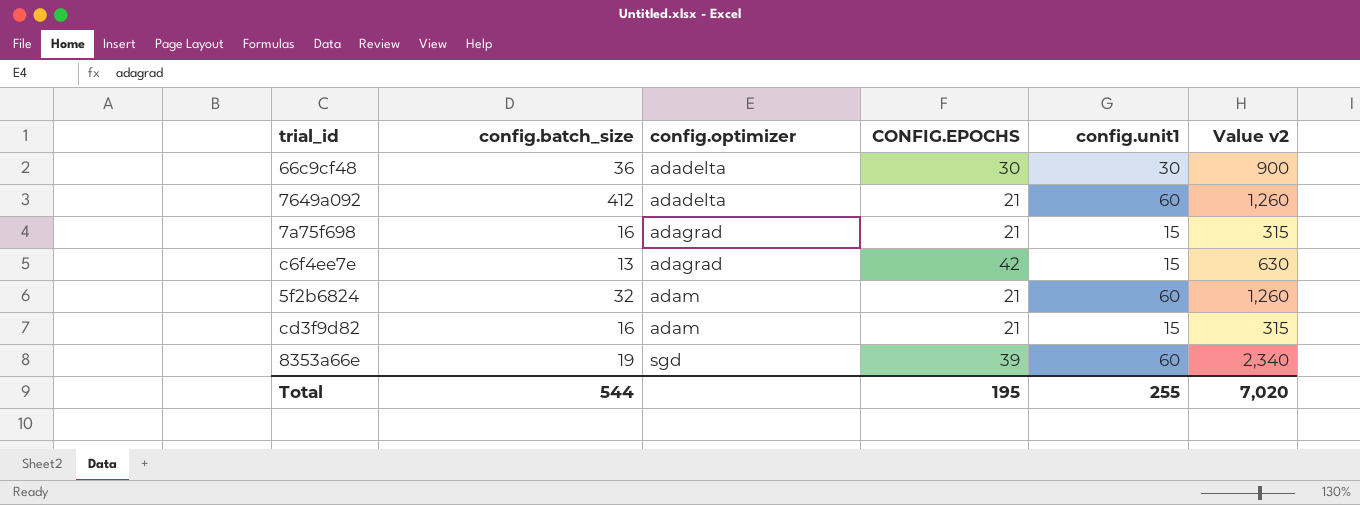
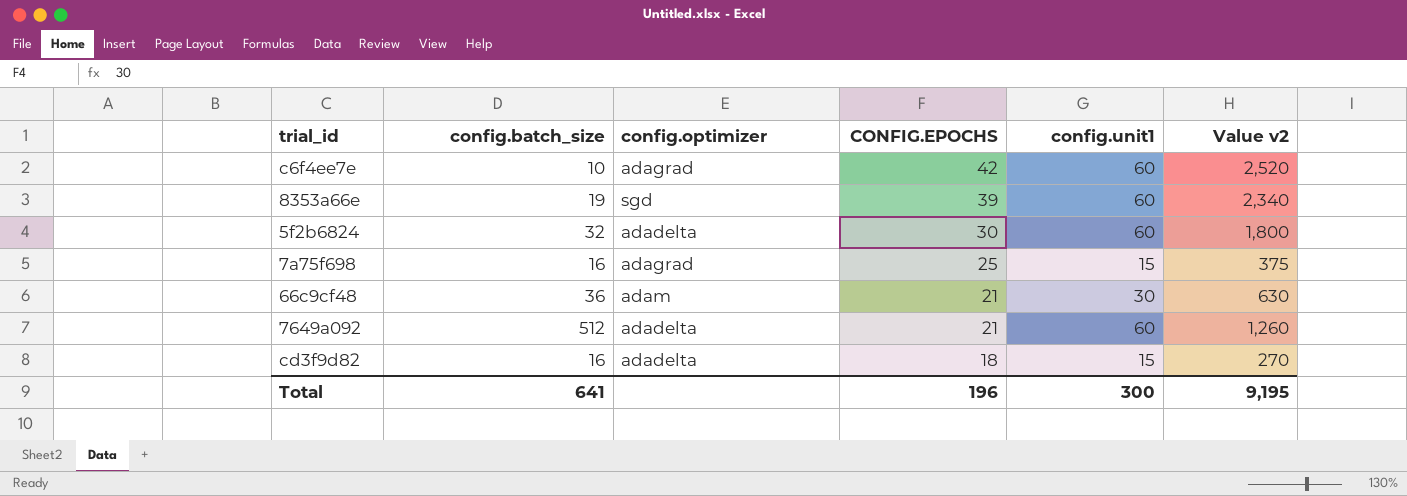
row order: config.optimizer ascending -> CONFIG.EPOCHS descending
c6f4ee7e | config.batch_size: 13 -> 10
c6f4ee7e | config.unit1: 15 -> 60
c6f4ee7e | Value v2: 630 -> 2,520
5f2b6824 | config.optimizer: adam -> adadelta
5f2b6824 | CONFIG.EPOCHS: 21 -> 30
5f2b6824 | Value v2: 1,260 -> 1,800
7a75f698 | CONFIG.EPOCHS: 21 -> 25
7a75f698 | Value v2: 315 -> 375
66c9cf48 | config.optimizer: adadelta -> adam
66c9cf48 | CONFIG.EPOCHS: 30 -> 21
66c9cf48 | Value v2: 900 -> 630
7649a092 | config.batch_size: 412 -> 512
cd3f9d82 | config.optimizer: adam -> adadelta
cd3f9d82 | CONFIG.EPOCHS: 21 -> 18
cd3f9d82 | Value v2: 315 -> 270
Total | config.batch_size: 544 -> 641
Total | CONFIG.EPOCHS: 195 -> 196
Total | config.unit1: 255 -> 300
Total | Value v2: 7,020 -> 9,195

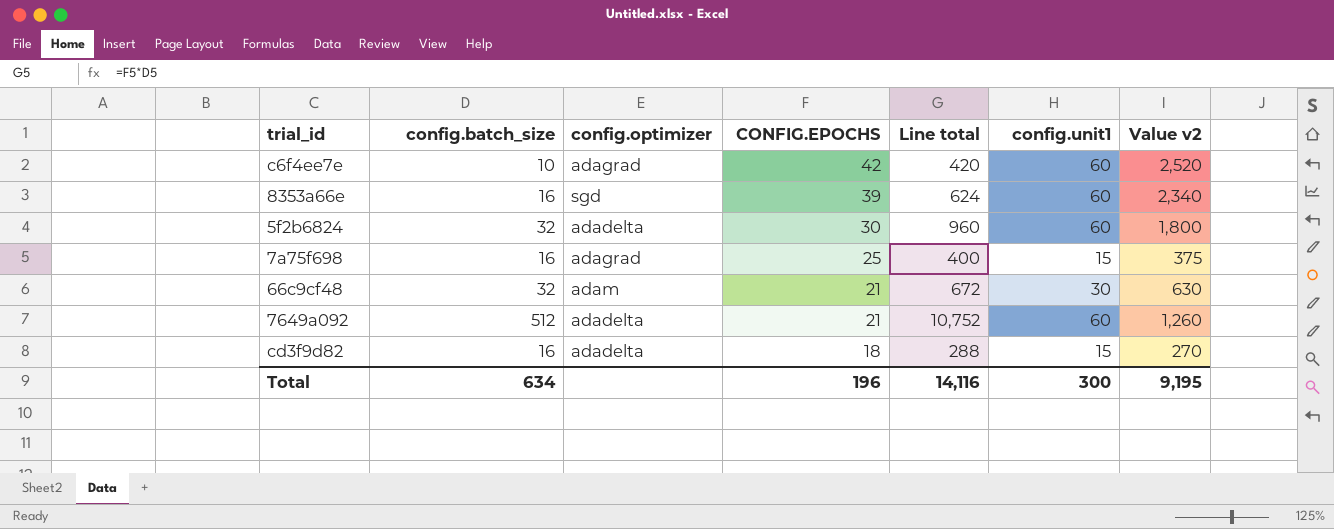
column Line total | formula: none -> [config.batch_size] * [CONFIG.EPOCHS]
8353a66e | config.batch_size: 19 -> 16
66c9cf48 | config.batch_size: 36 -> 32
Total | config.batch_size: 641 -> 634

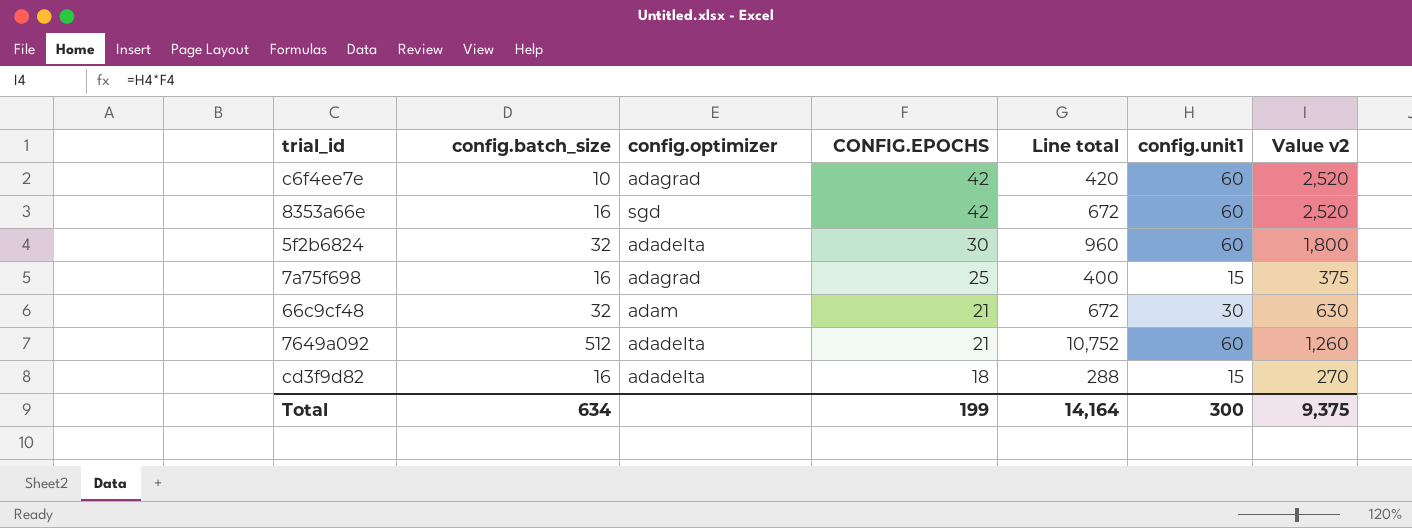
8353a66e | CONFIG.EPOCHS: 39 -> 42
8353a66e | Line total: 624 -> 672
8353a66e | Value v2: 2,340 -> 2,520
Total | CONFIG.EPOCHS: 196 -> 199
Total | Line total: 14,116 -> 14,164
Total | Value v2: 9,195 -> 9,375

